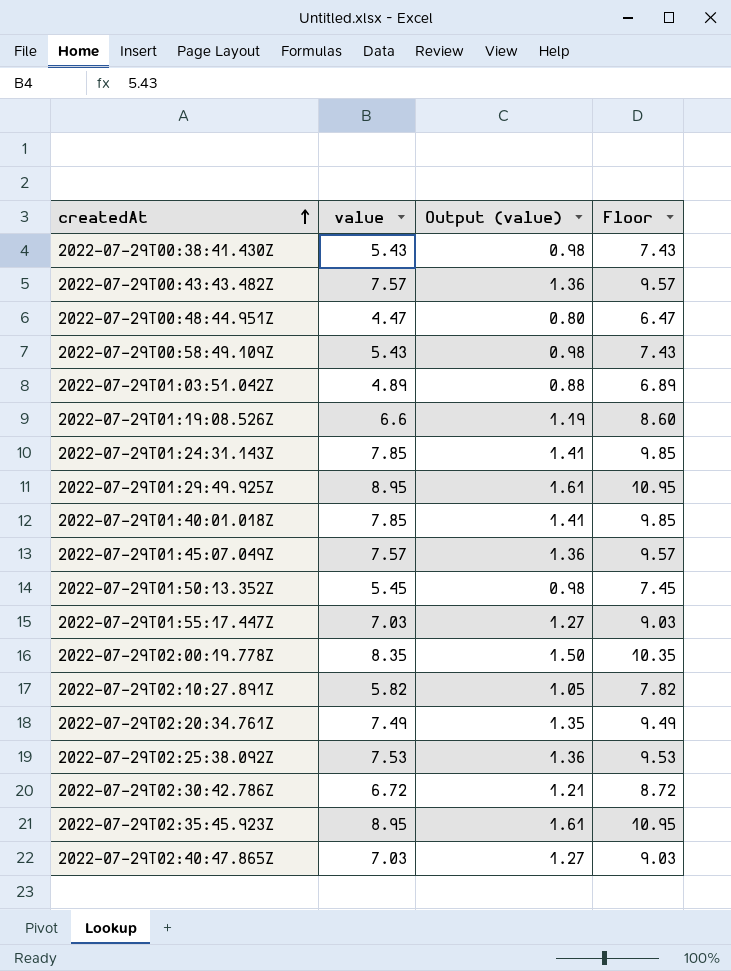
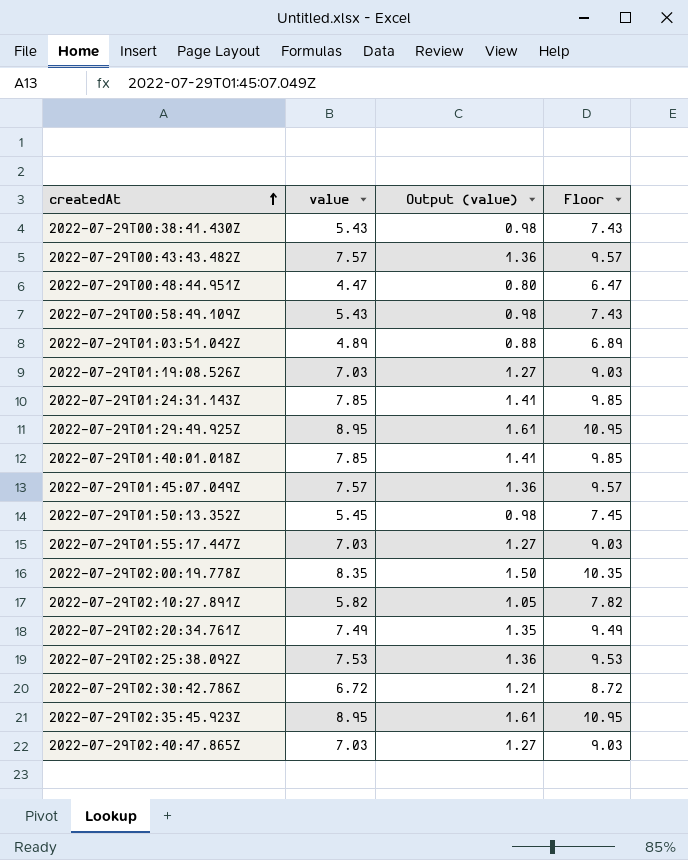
2022-07-29T01:19:08.526Z | value: 6.6 -> 7.03
2022-07-29T01:19:08.526Z | Output (value): 1.19 -> 1.27
2022-07-29T01:19:08.526Z | Floor: 8.60 -> 9.03

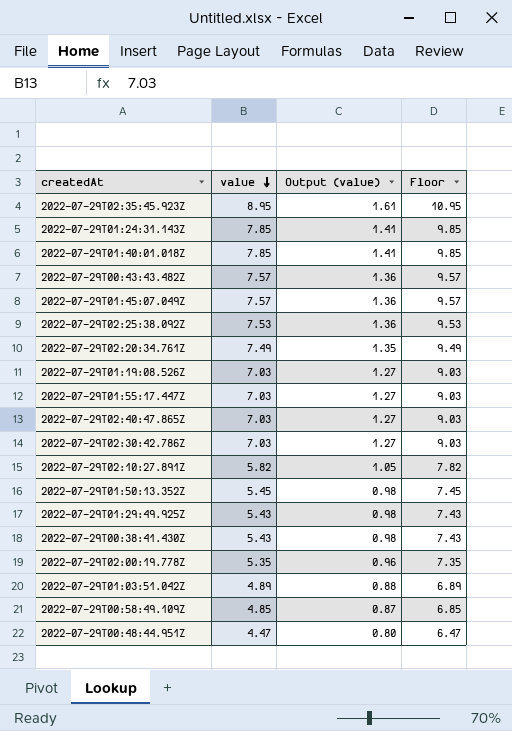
row order: createdAt ascending -> value descending
2022-07-29T02:30:42.786Z | value: 6.72 -> 7.03
2022-07-29T02:30:42.786Z | Output (value): 1.21 -> 1.27
2022-07-29T02:30:42.786Z | Floor: 8.72 -> 9.03
2022-07-29T01:29:49.925Z | value: 8.95 -> 5.43
2022-07-29T01:29:49.925Z | Output (value): 1.61 -> 0.98
2022-07-29T01:29:49.925Z | Floor: 10.95 -> 7.43
2022-07-29T02:00:19.778Z | value: 8.35 -> 5.35
2022-07-29T02:00:19.778Z | Output (value): 1.50 -> 0.96
2022-07-29T02:00:19.778Z | Floor: 10.35 -> 7.35
2022-07-29T00:58:49.109Z | value: 5.43 -> 4.85
2022-07-29T00:58:49.109Z | Output (value): 0.98 -> 0.87
2022-07-29T00:58:49.109Z | Floor: 7.43 -> 6.85

